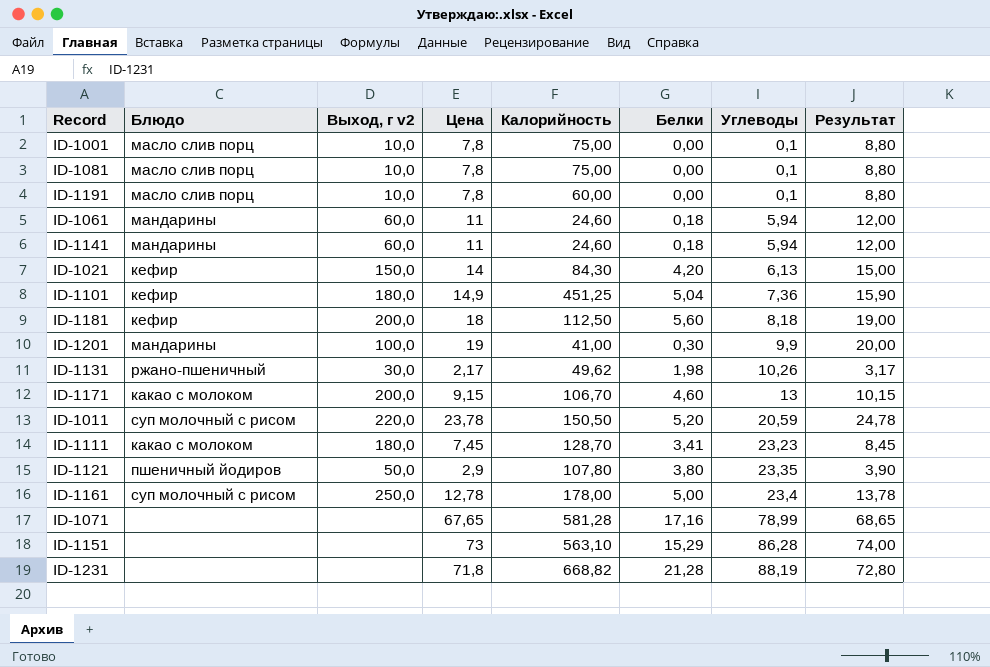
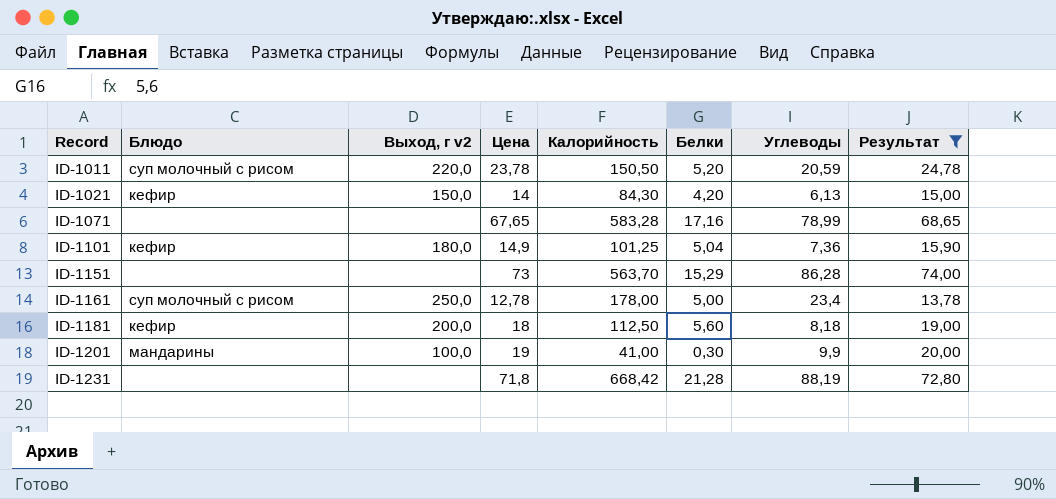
filter: none -> Результат >= 13,78
row order: Углеводы ascending -> Record ascending
ID-1071 | Калорийность: 581,28 -> 583,28
ID-1101 | Калорийность: 451,25 -> 101,25
ID-1151 | Калорийность: 563,10 -> 563,70
ID-1231 | Калорийность: 668,82 -> 668,42

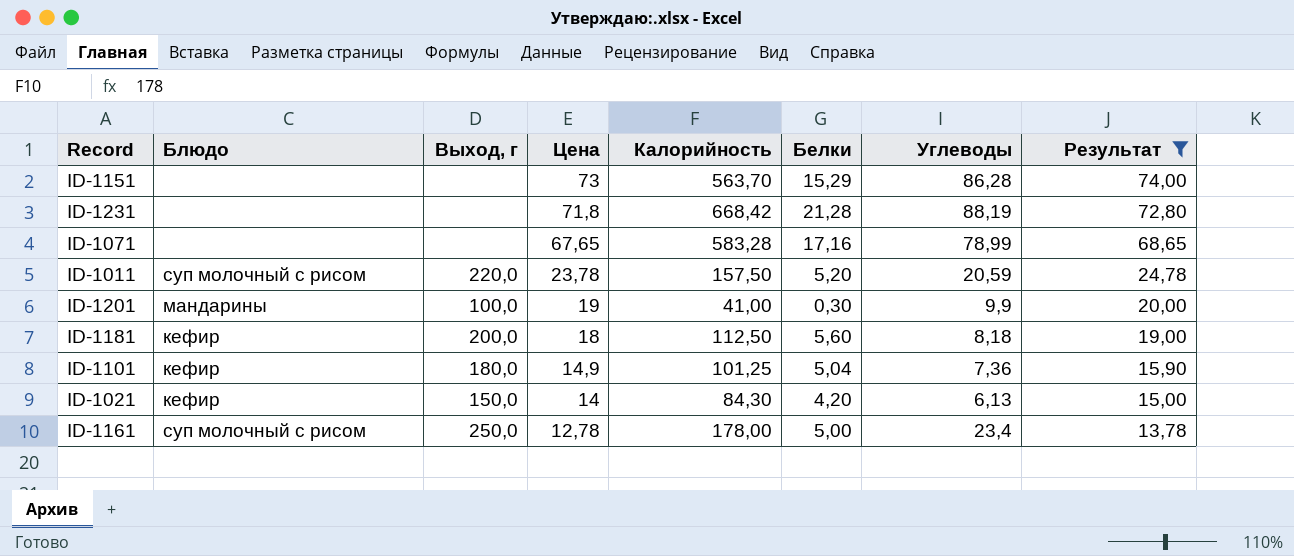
row order: Record ascending -> Цена descending
column name: Выход, г v2 -> Выход, г
ID-1011 | Калорийность: 150,50 -> 157,50

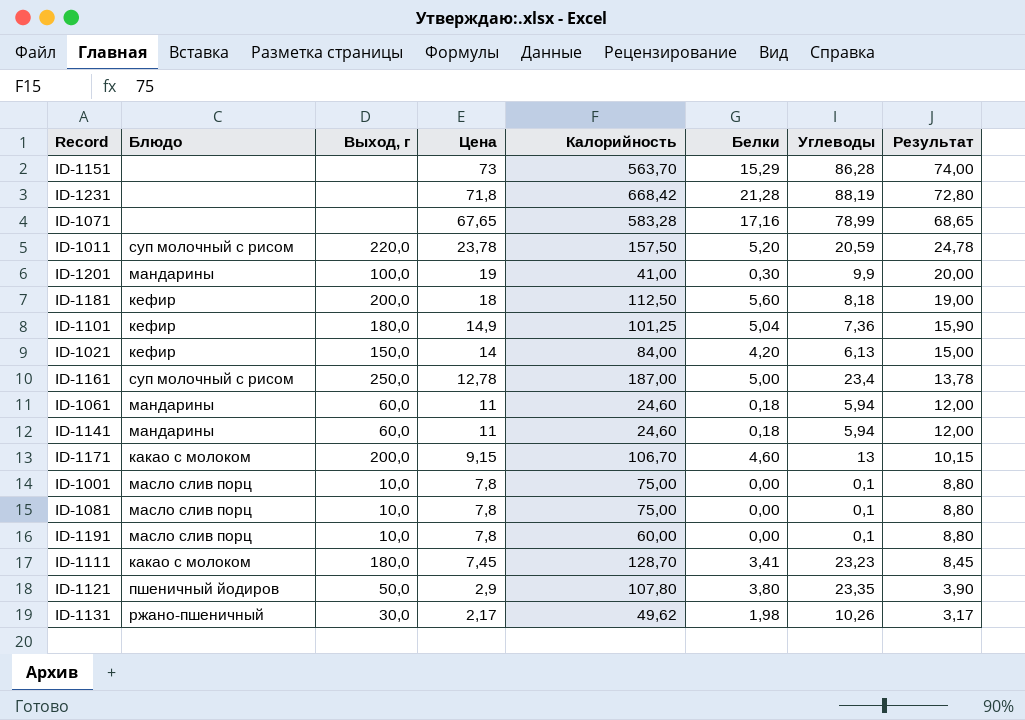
filter: Результат >= 13,78 -> none
ID-1021 | Калорийность: 84,30 -> 84,00
ID-1161 | Калорийность: 178,00 -> 187,00

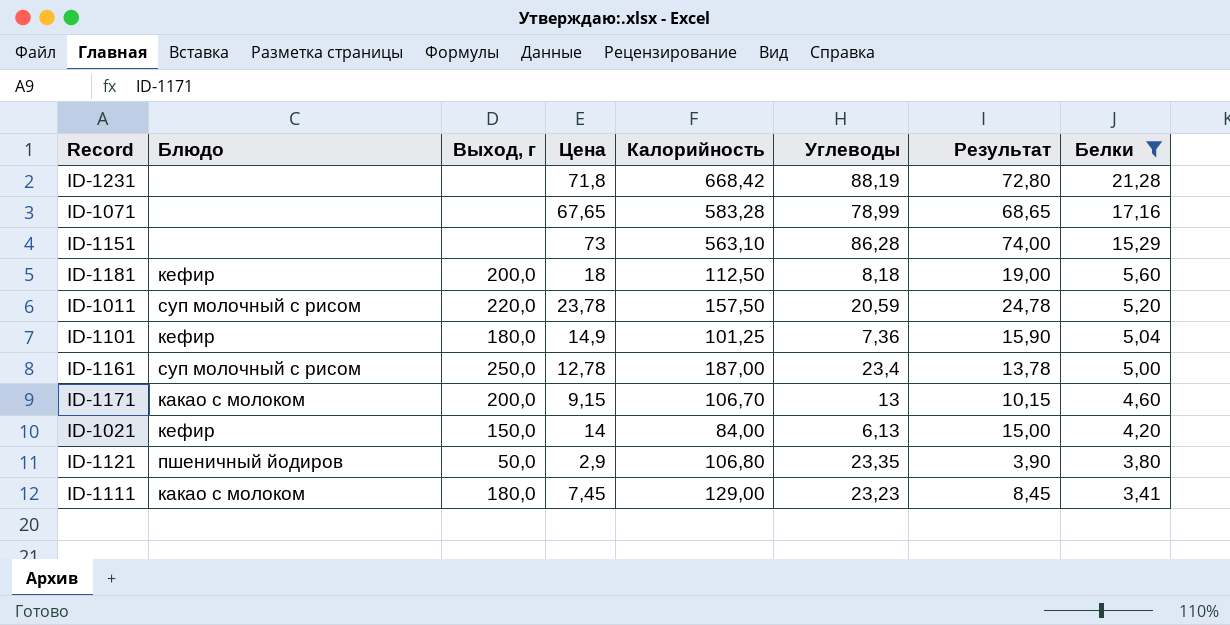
filter: none -> Белки >= 3,41
row order: Цена descending -> Белки descending
column Белки | position: 6 -> 8
ID-1151 | Калорийность: 563,70 -> 563,10
ID-1121 | Калорийность: 107,80 -> 106,80
ID-1111 | Калорийность: 128,70 -> 129,00

